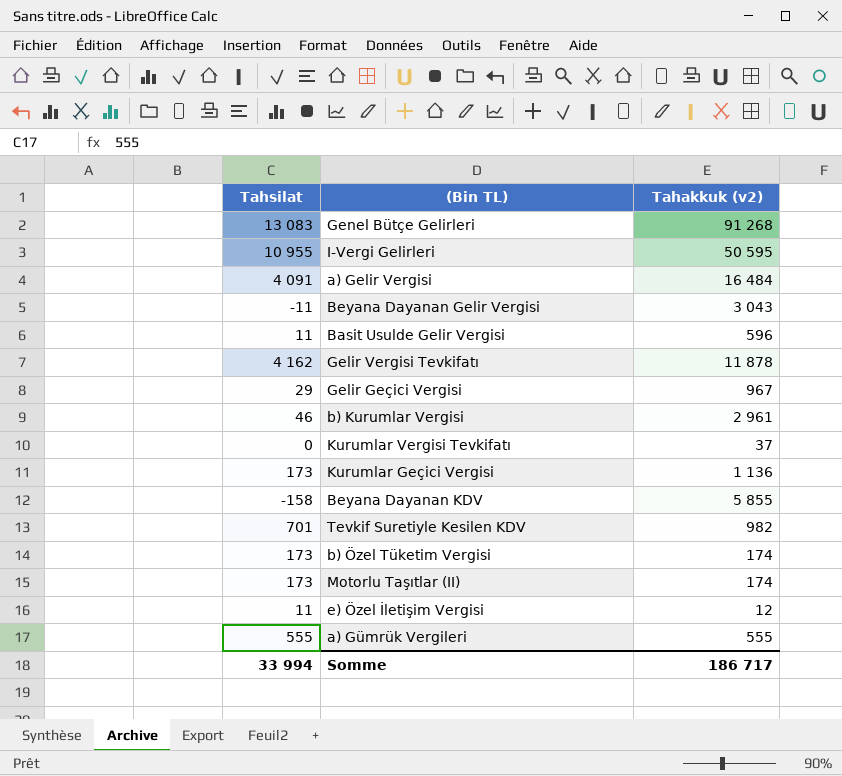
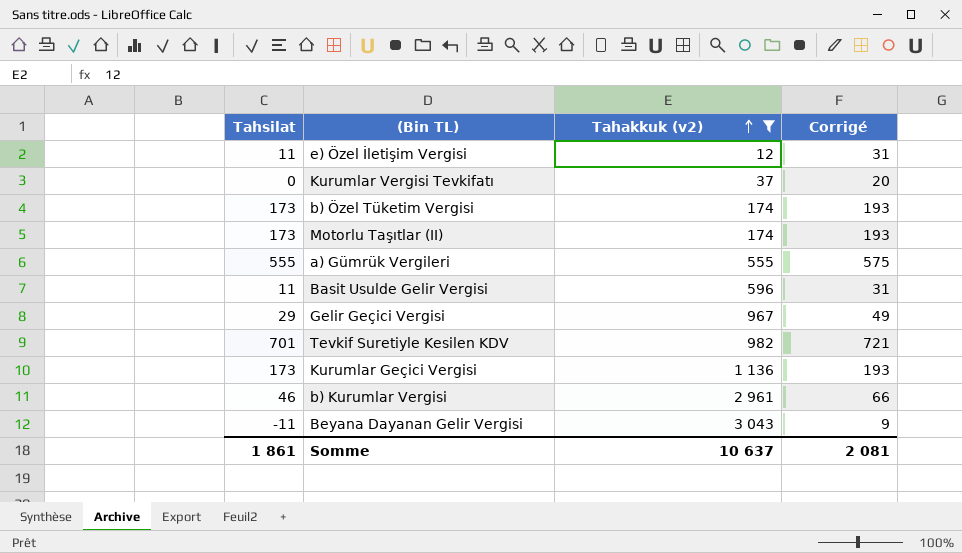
filter: none -> Tahakkuk (v2) <= 3 043
row order: none -> Tahakkuk (v2) ascending
column Corrigé | formula: none -> [Tahsilat] + 20
Somme | Tahsilat: 33 994 -> 1 861
Somme | Tahakkuk (v2): 186 717 -> 10 637

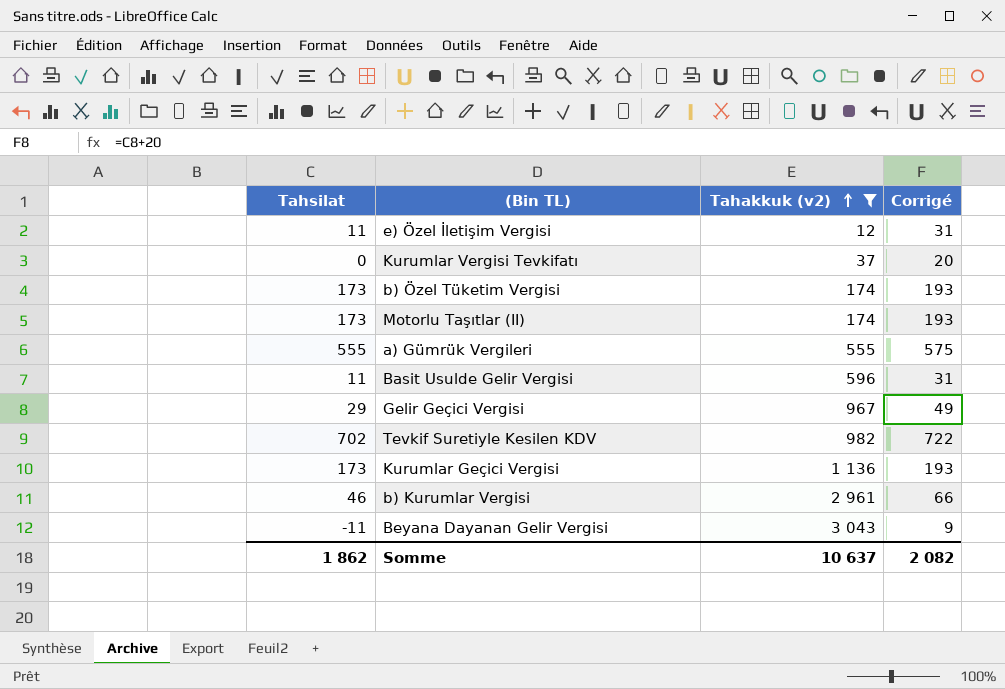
Tevkif Suretiyle Kesilen KDV | Tahsilat: 701 -> 702
Tevkif Suretiyle Kesilen KDV | Corrigé: 721 -> 722
Somme | Tahsilat: 1 861 -> 1 862
Somme | Corrigé: 2 081 -> 2 082

